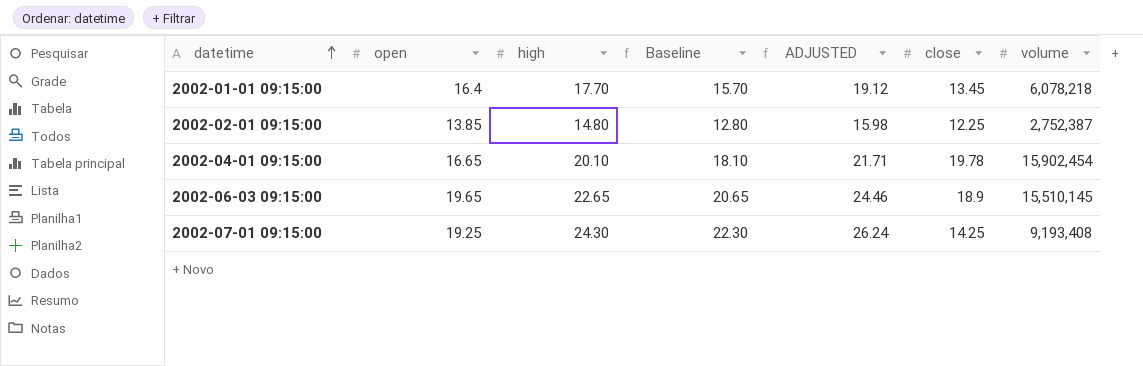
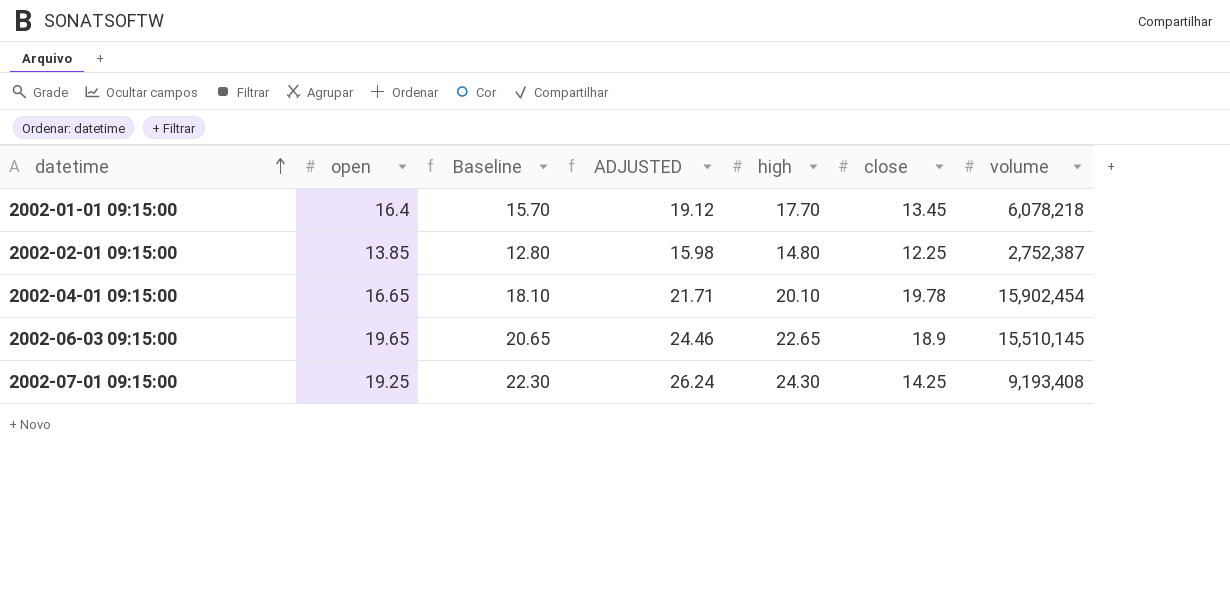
column high | position: 3 -> 5

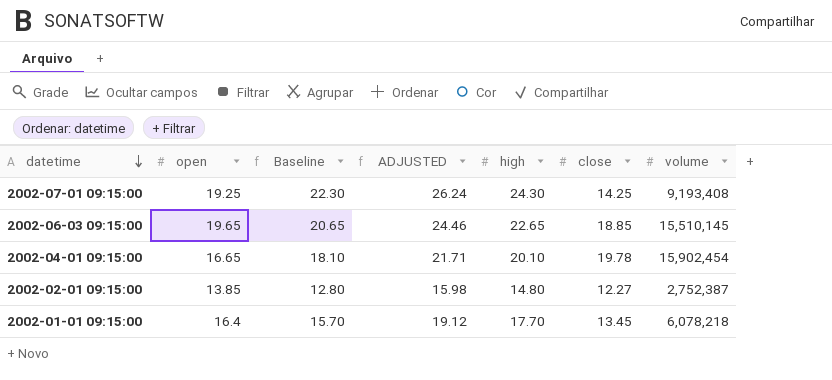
row order: datetime ascending -> datetime descending
2002-06-03 09:15:00 | close: 18.9 -> 18.85
2002-02-01 09:15:00 | close: 12.25 -> 12.27

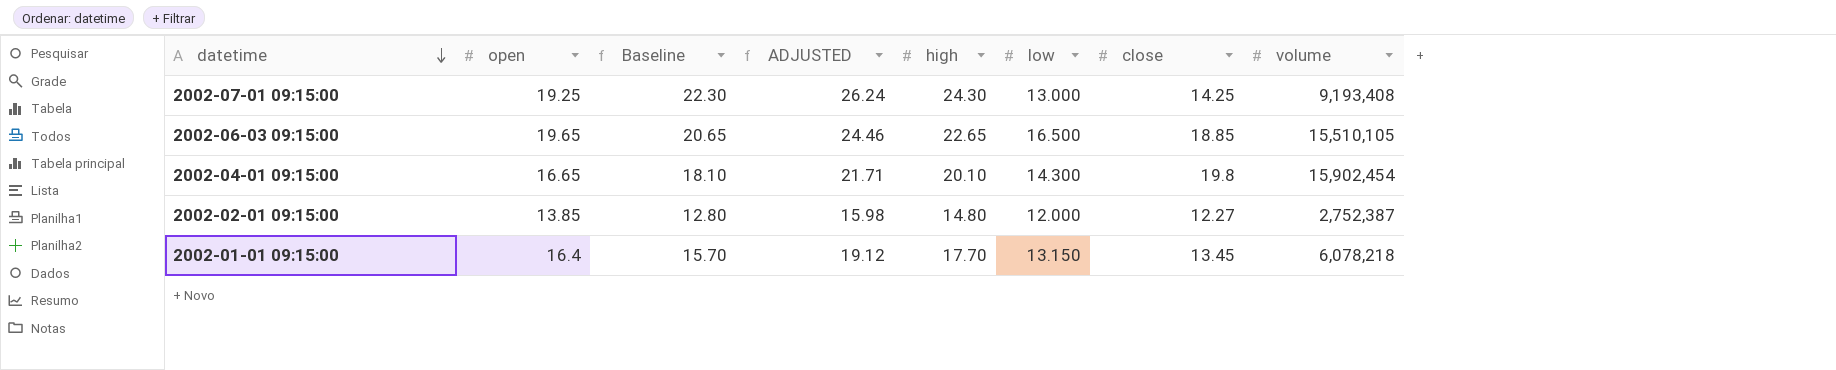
column low | position: none -> 6
2002-06-03 09:15:00 | volume: 15,510,145 -> 15,510,105
2002-04-01 09:15:00 | close: 19.78 -> 19.8

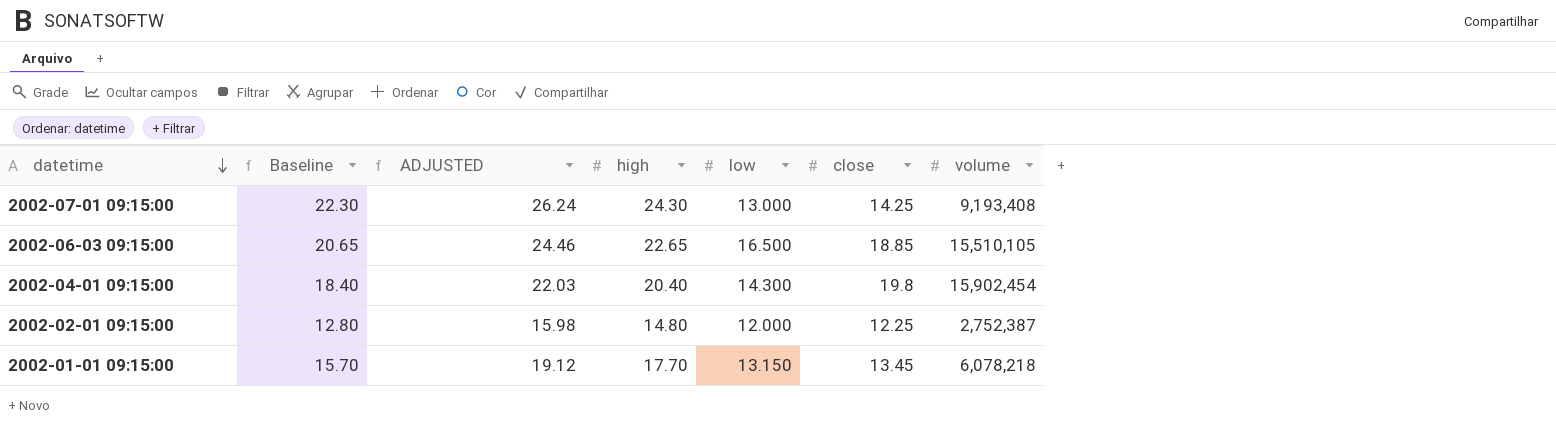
column open | position: 2 -> none
2002-04-01 09:15:00 | Baseline: 18.10 -> 18.40
2002-04-01 09:15:00 | ADJUSTED: 21.71 -> 22.03
2002-04-01 09:15:00 | high: 20.10 -> 20.40
2002-02-01 09:15:00 | close: 12.27 -> 12.25

